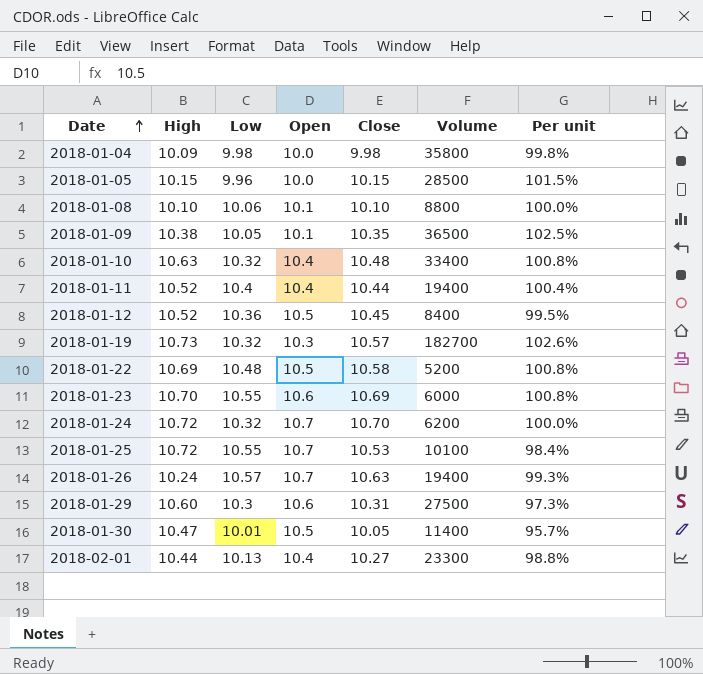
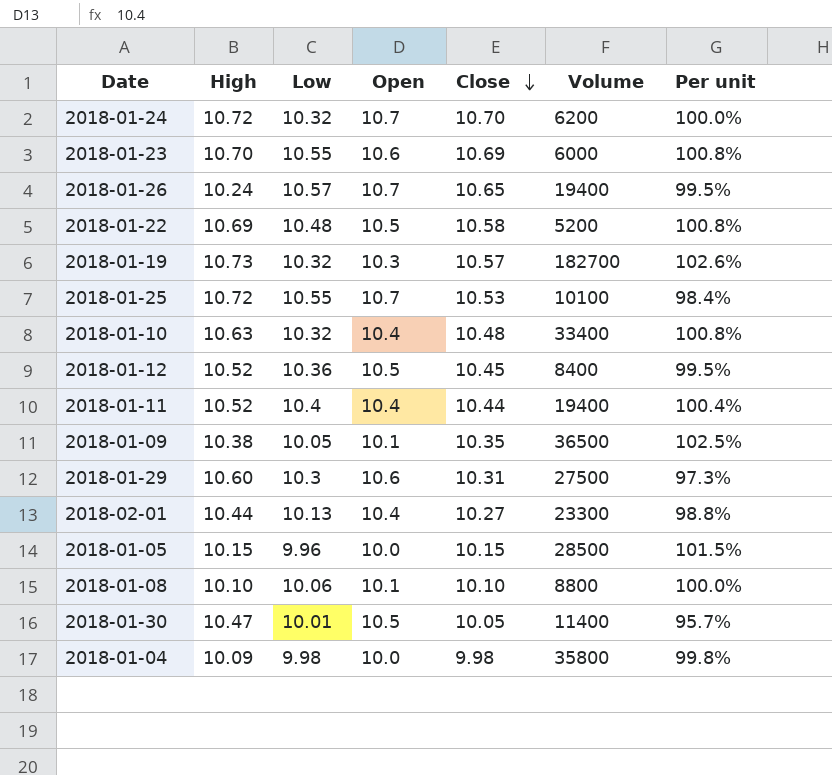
row order: Date ascending -> Close descending
2018-01-26 | Close: 10.63 -> 10.65
2018-01-26 | Per unit: 99.3% -> 99.5%

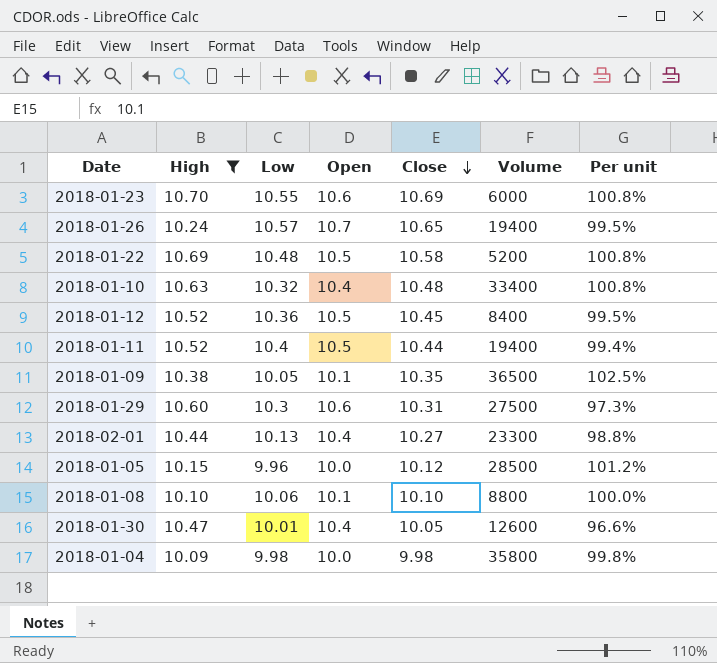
filter: none -> High <= 10.70
2018-01-11 | Open: 10.4 -> 10.5
2018-01-11 | Per unit: 100.4% -> 99.4%
2018-01-05 | Close: 10.15 -> 10.12
2018-01-05 | Per unit: 101.5% -> 101.2%
2018-01-30 | Open: 10.5 -> 10.4
2018-01-30 | Volume: 11400 -> 12600
2018-01-30 | Per unit: 95.7% -> 96.6%

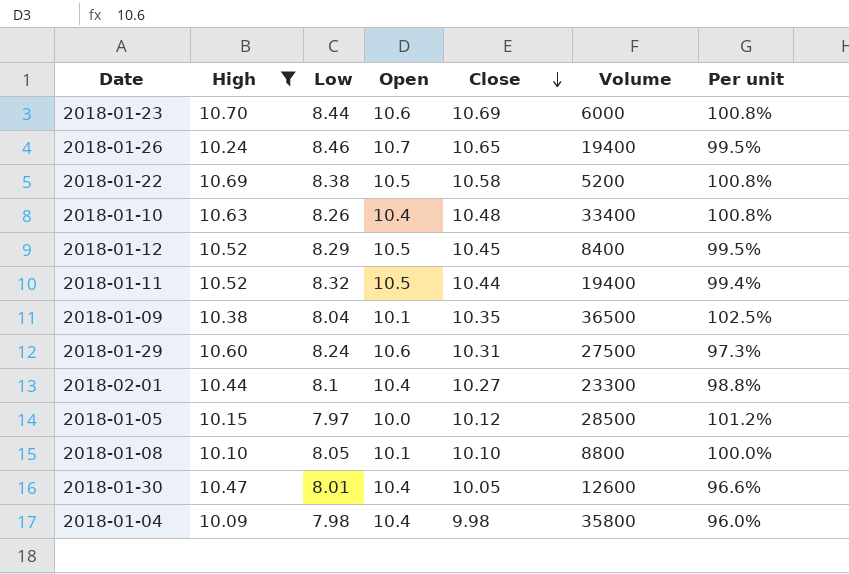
2018-01-23 | Low: 10.55 -> 8.44
2018-01-26 | Low: 10.57 -> 8.46
2018-01-22 | Low: 10.48 -> 8.38
2018-01-10 | Low: 10.32 -> 8.26
2018-01-12 | Low: 10.36 -> 8.29
2018-01-11 | Low: 10.4 -> 8.32
2018-01-09 | Low: 10.05 -> 8.04
2018-01-29 | Low: 10.3 -> 8.24
2018-02-01 | Low: 10.13 -> 8.1
2018-01-05 | Low: 9.96 -> 7.97
2018-01-08 | Low: 10.06 -> 8.05
2018-01-30 | Low: 10.01 -> 8.01
2018-01-04 | Low: 9.98 -> 7.98
2018-01-04 | Open: 10.0 -> 10.4
2018-01-04 | Per unit: 99.8% -> 96.0%

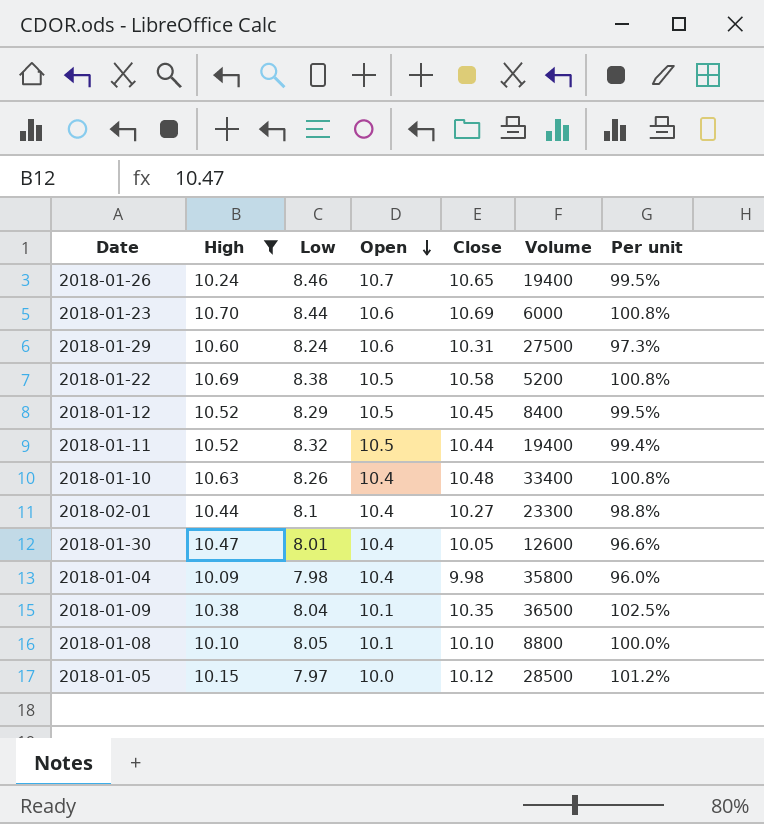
row order: Close descending -> Open descending

